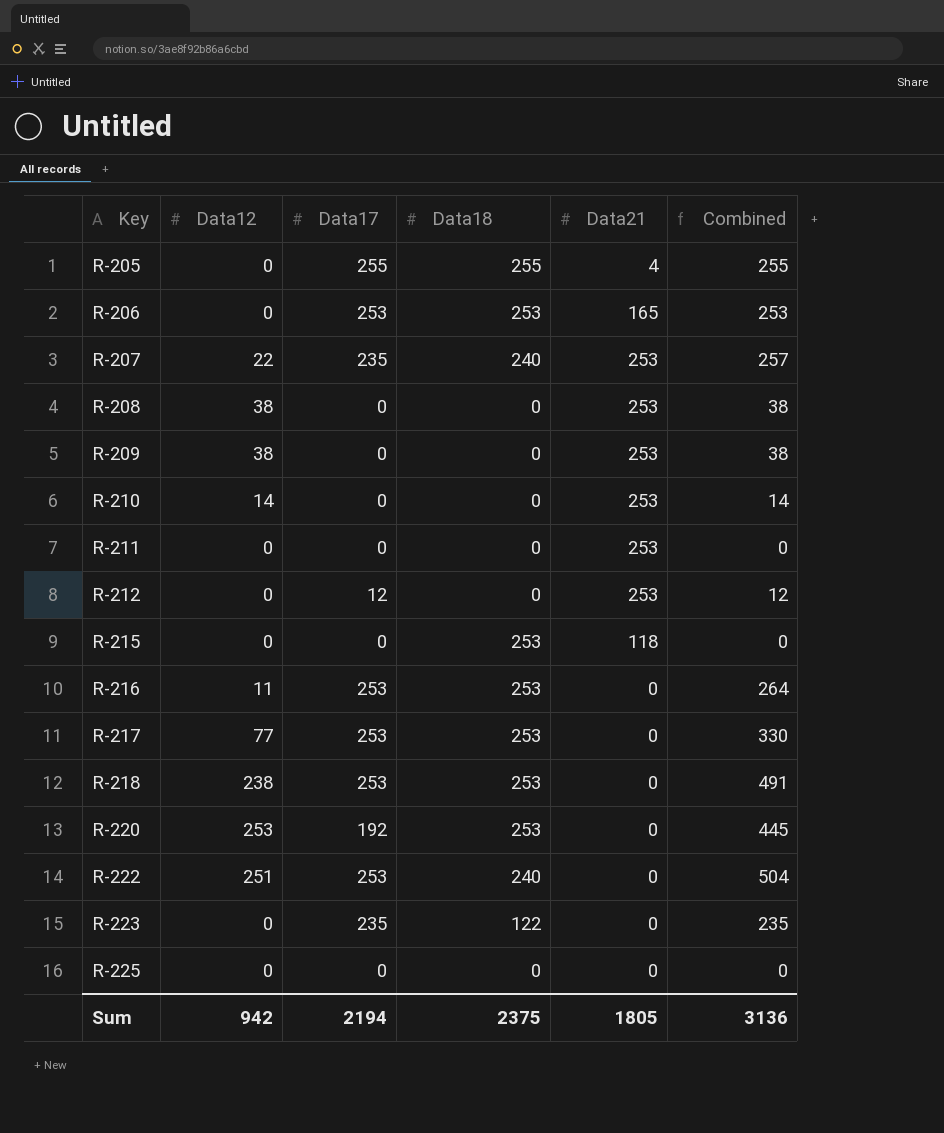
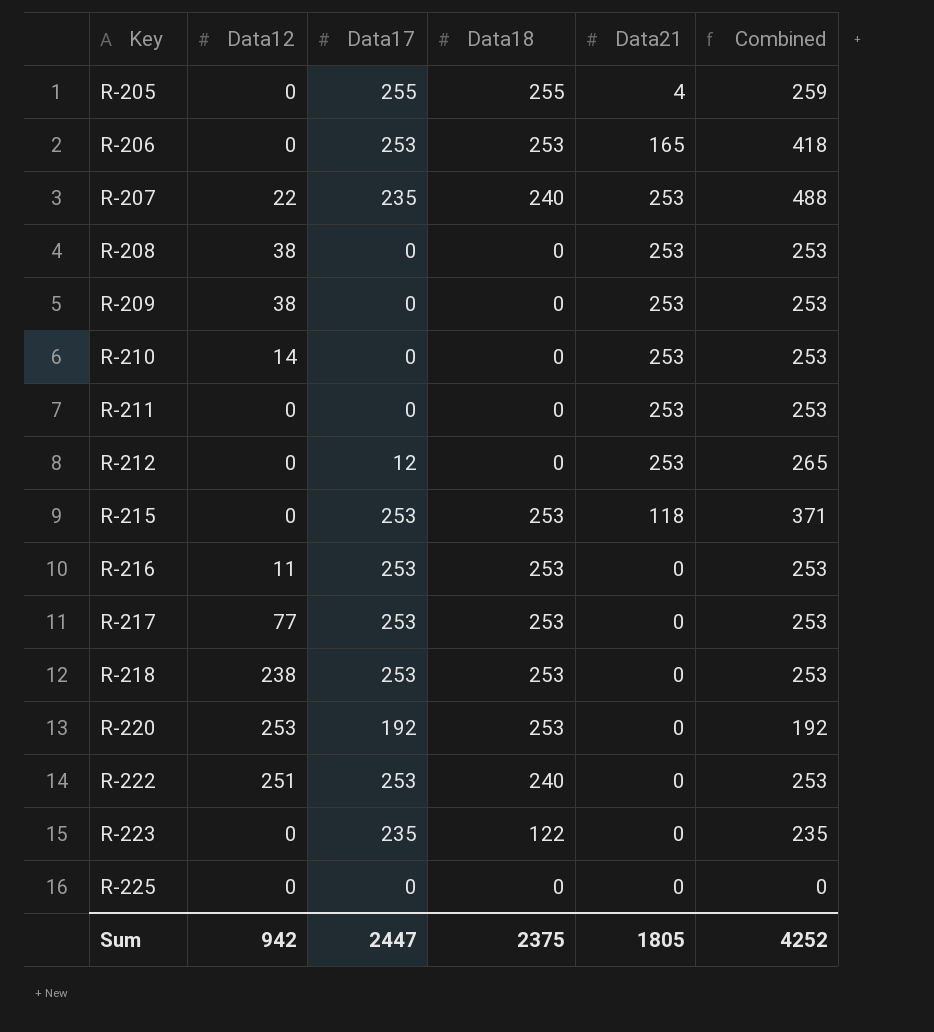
column Combined | formula: [Data12] + [Data17] -> [Data17] + [Data21]
R-215 | Data17: 0 -> 253
Sum | Data17: 2194 -> 2447
Sum | Combined: 3136 -> 4252

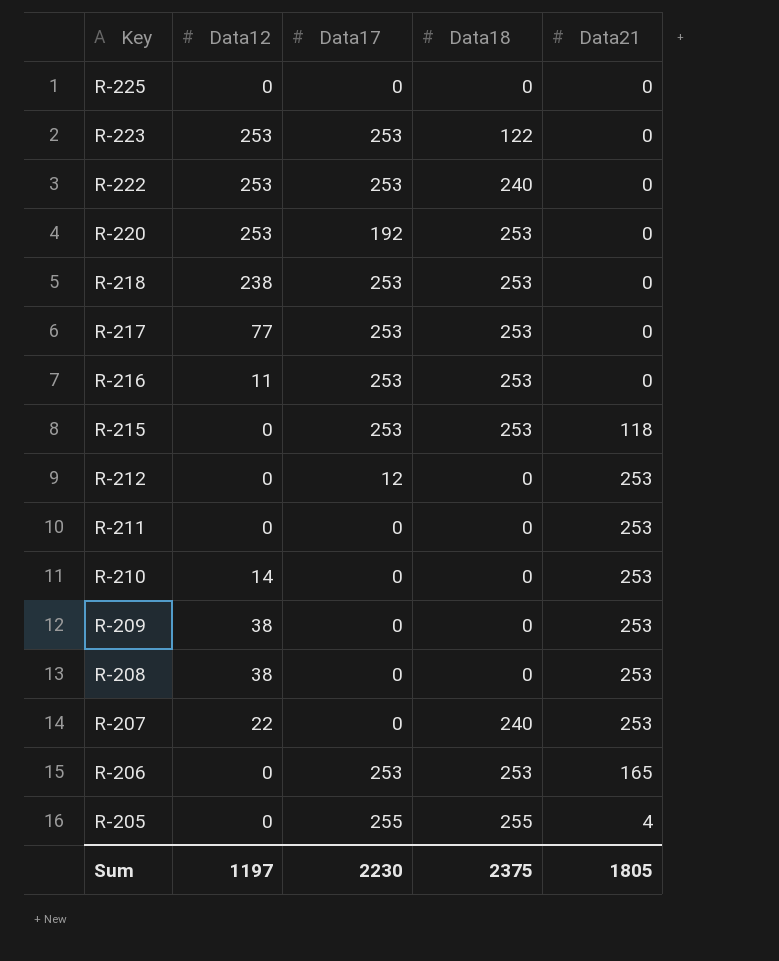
row order: Key ascending -> Key descending
column Combined | formula: [Data17] + [Data21] -> none
R-223 | Data12: 0 -> 253
R-223 | Data17: 235 -> 253
R-222 | Data12: 251 -> 253
R-207 | Data17: 235 -> 0
Sum | Data12: 942 -> 1197
Sum | Data17: 2447 -> 2230

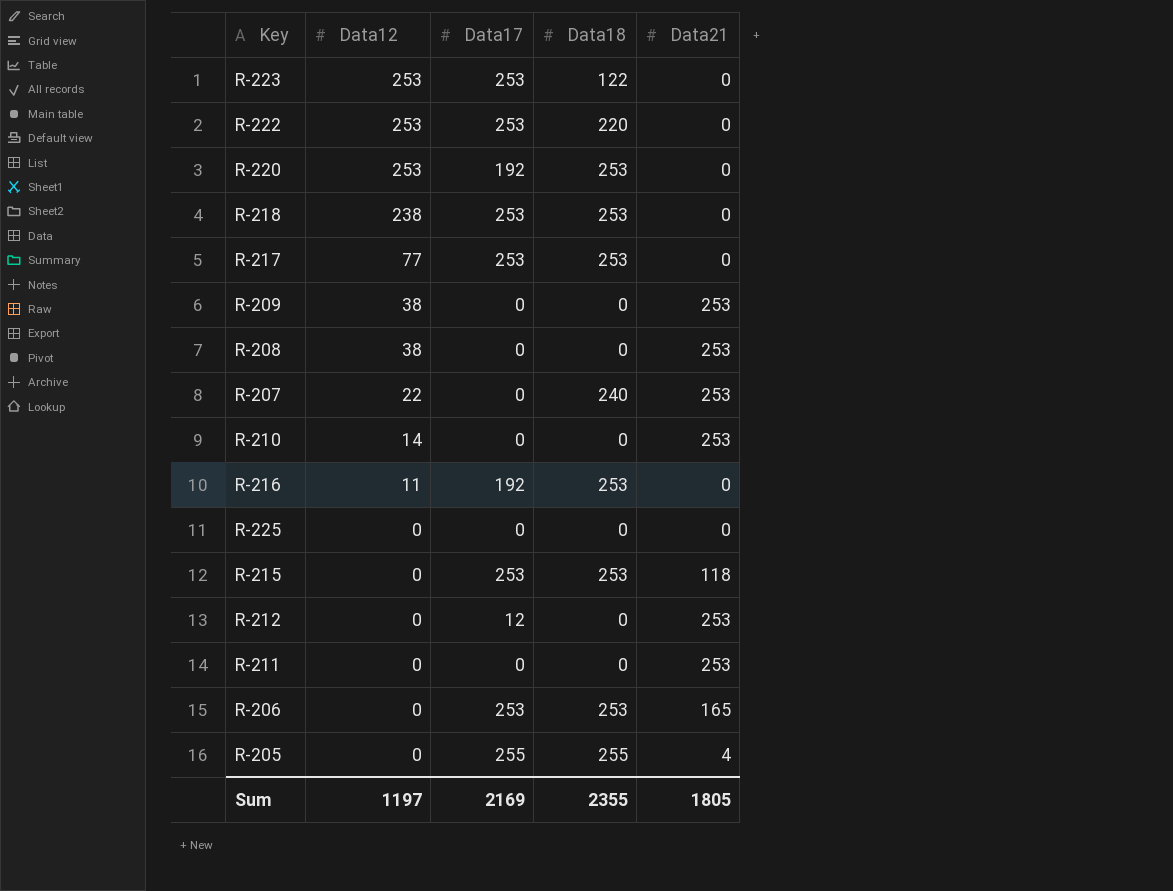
row order: Key descending -> Data12 descending
R-222 | Data18: 240 -> 220
R-216 | Data17: 253 -> 192
Sum | Data17: 2230 -> 2169
Sum | Data18: 2375 -> 2355

